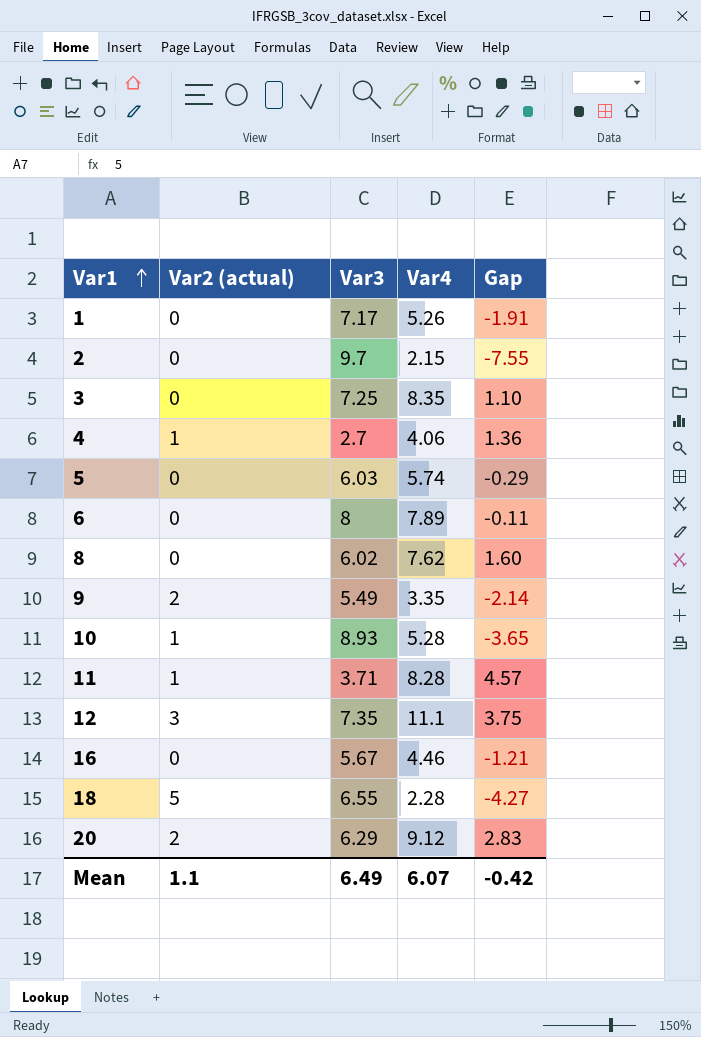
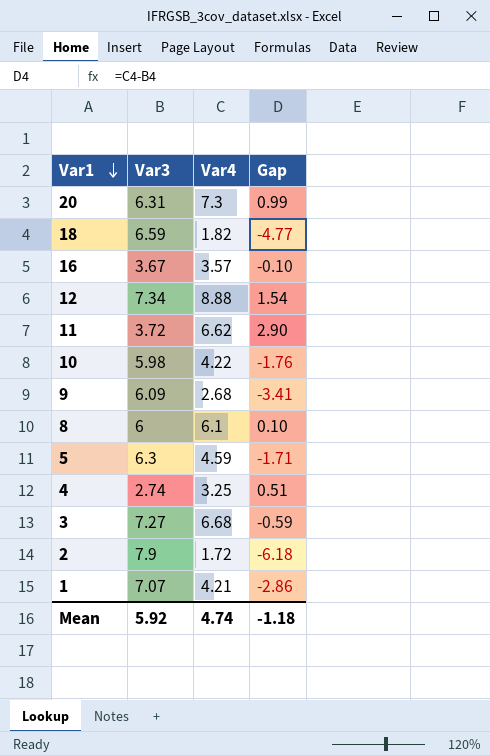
row order: Var1 ascending -> Var1 descending
column Var2 (actual) | position: 2 -> none
row 6: 0 | 8 | 7.89 | -0.11 -> none
20 | Var3: 6.29 -> 6.31
20 | Var4: 9.12 -> 7.3
20 | Gap: 2.83 -> 0.99
18 | Var3: 6.55 -> 6.59
18 | Var4: 2.28 -> 1.82
18 | Gap: -4.27 -> -4.77
16 | Var3: 5.67 -> 3.67
16 | Var4: 4.46 -> 3.57
16 | Gap: -1.21 -> -0.10
12 | Var3: 7.35 -> 7.34
12 | Var4: 11.1 -> 8.88
12 | Gap: 3.75 -> 1.54
11 | Var3: 3.71 -> 3.72
11 | Var4: 8.28 -> 6.62
11 | Gap: 4.57 -> 2.90
10 | Var3: 8.93 -> 5.98
10 | Var4: 5.28 -> 4.22
10 | Gap: -3.65 -> -1.76
9 | Var3: 5.49 -> 6.09
9 | Var4: 3.35 -> 2.68
9 | Gap: -2.14 -> -3.41
8 | Var3: 6.02 -> 6
8 | Var4: 7.62 -> 6.1
8 | Gap: 1.60 -> 0.10
5 | Var3: 6.03 -> 6.3
5 | Var4: 5.74 -> 4.59
5 | Gap: -0.29 -> -1.71
4 | Var3: 2.7 -> 2.74
4 | Var4: 4.06 -> 3.25
4 | Gap: 1.36 -> 0.51
3 | Var3: 7.25 -> 7.27
3 | Var4: 8.35 -> 6.68
3 | Gap: 1.10 -> -0.59
2 | Var3: 9.7 -> 7.9
2 | Var4: 2.15 -> 1.72
2 | Gap: -7.55 -> -6.18
1 | Var3: 7.17 -> 7.07
1 | Var4: 5.26 -> 4.21
1 | Gap: -1.91 -> -2.86
Mean | Var3: 6.49 -> 5.92
Mean | Var4: 6.07 -> 4.74
Mean | Gap: -0.42 -> -1.18

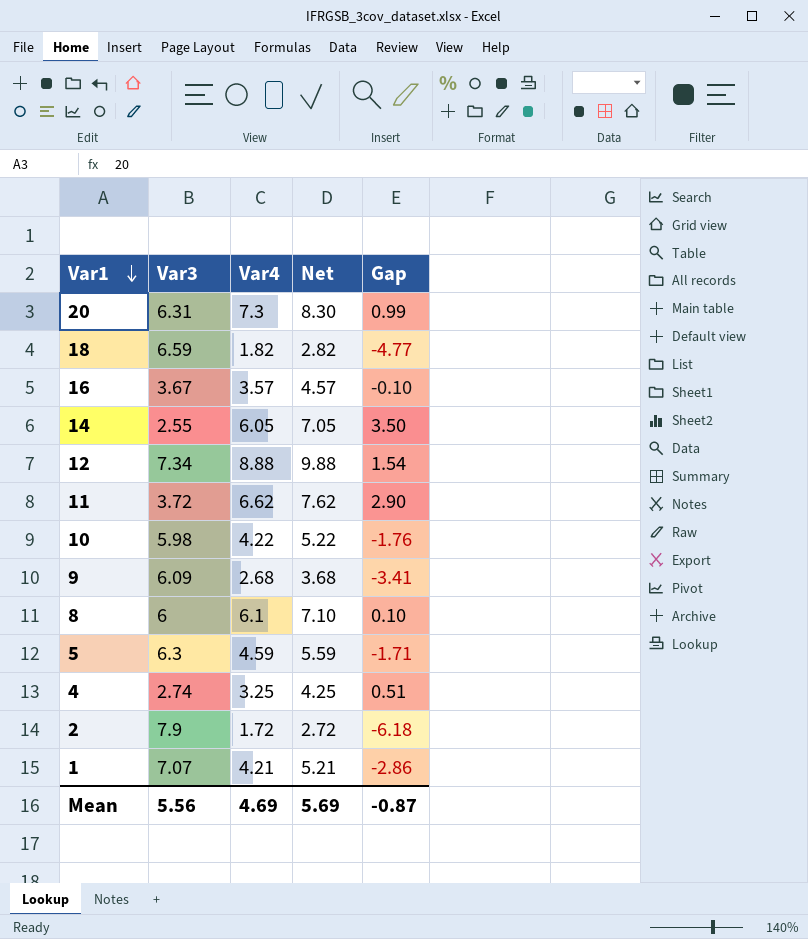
column Net | formula: none -> [Var4] + 1
row 3: 7.27 | 6.68 | -0.59 -> none
row 14: none -> 2.55 | 6.05 | 7.05 | 3.50
Mean | Var3: 5.92 -> 5.56
Mean | Var4: 4.74 -> 4.69
Mean | Gap: -1.18 -> -0.87

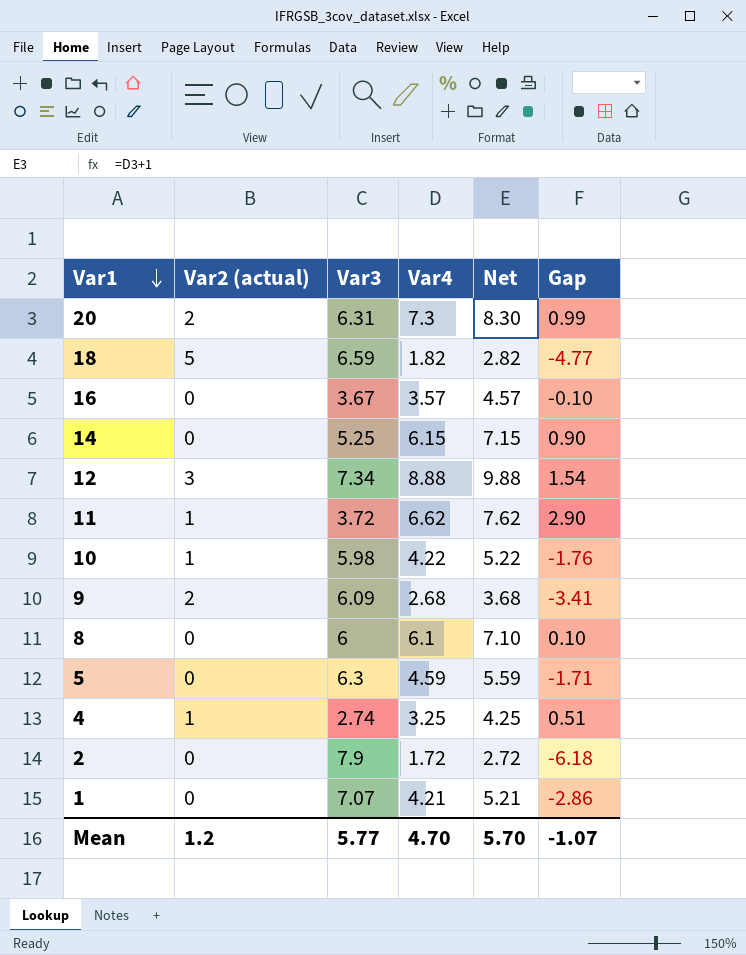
column Var2 (actual) | position: none -> 2
14 | Var3: 2.55 -> 5.25
14 | Var4: 6.05 -> 6.15
14 | Net: 7.05 -> 7.15
14 | Gap: 3.50 -> 0.90
Mean | Var3: 5.56 -> 5.77
Mean | Var4: 4.69 -> 4.70
Mean | Net: 5.69 -> 5.70
Mean | Gap: -0.87 -> -1.07

